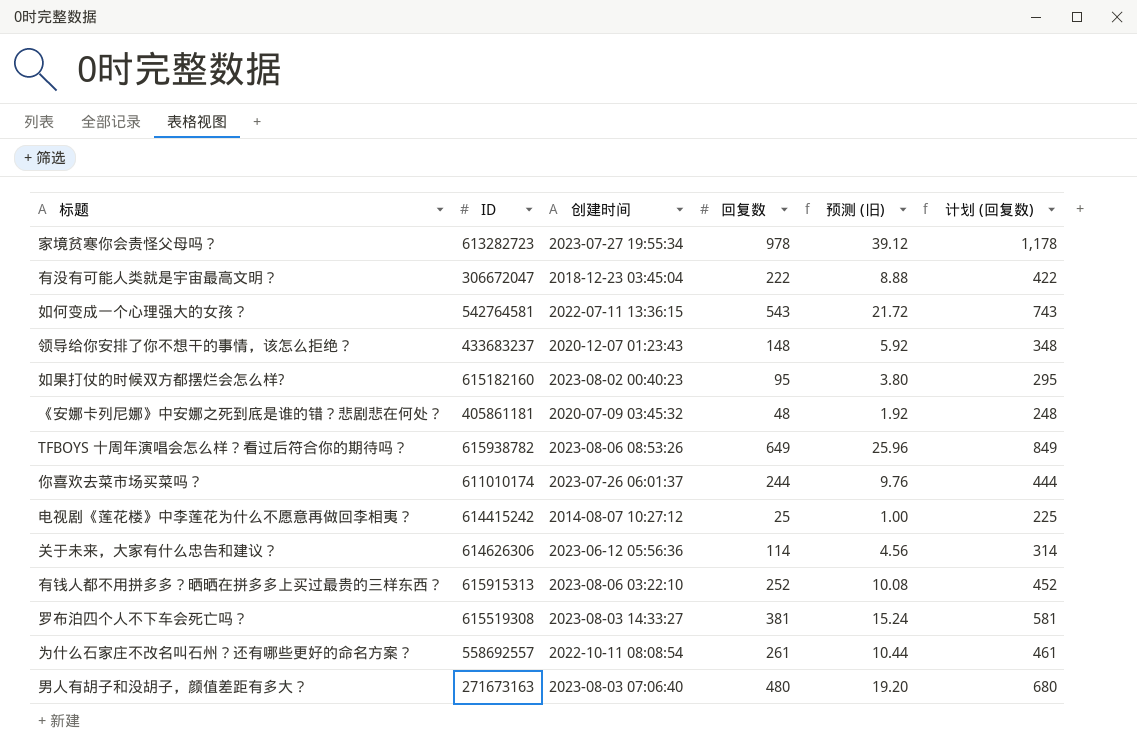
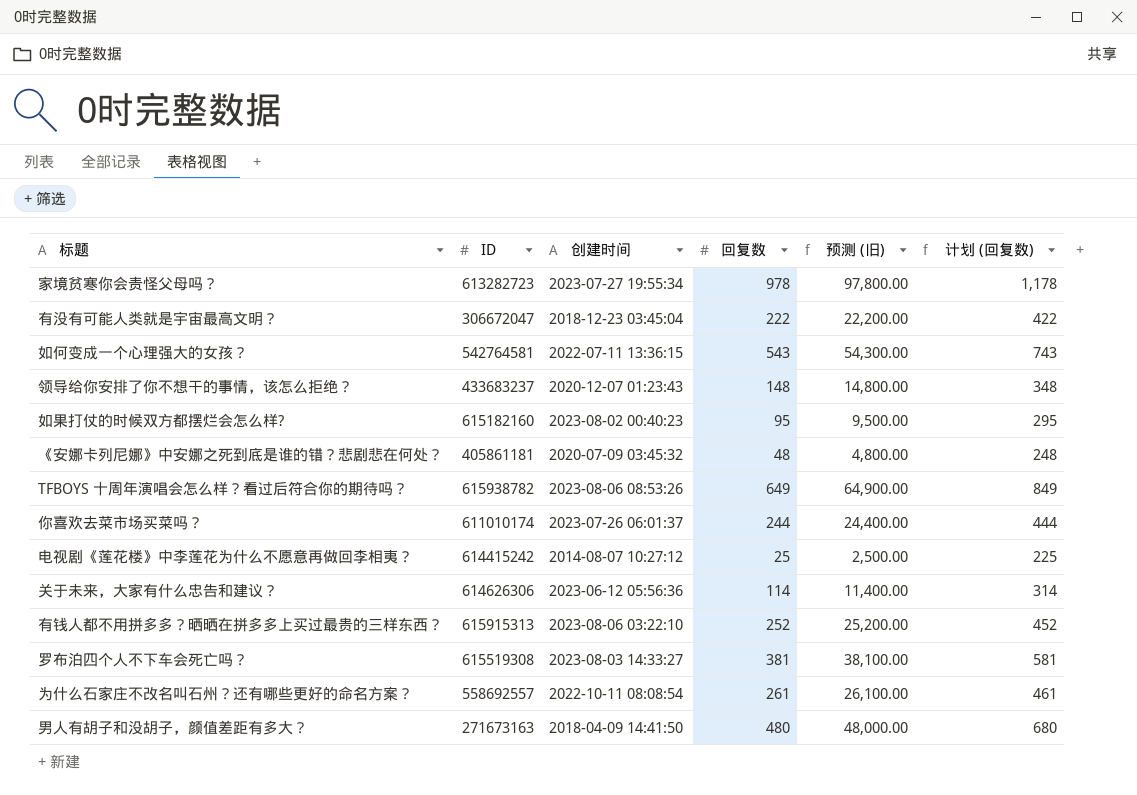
column 预测 (旧) | formula: [回复数] * 0.04 -> [回复数] * 100
男人有胡子和没胡子，颜值差距有多大？ | 创建时间: 2023-08-03 07:06:40 -> 2018-04-09 14:41:50

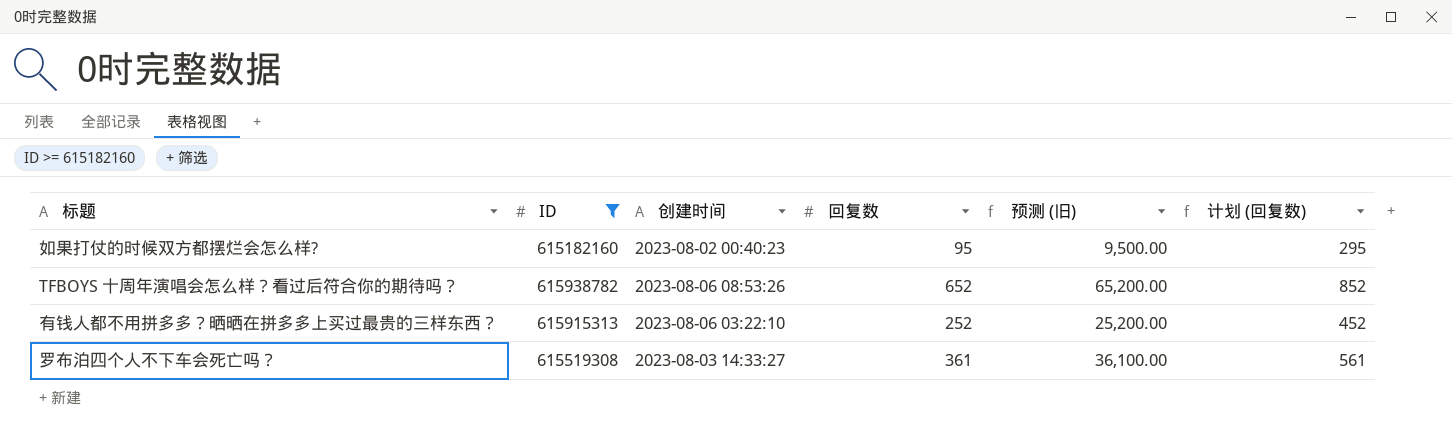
filter: none -> ID >= 615182160
TFBOYS 十周年演唱会怎么样？看过后符合你的期待吗？ | 回复数: 649 -> 652
TFBOYS 十周年演唱会怎么样？看过后符合你的期待吗？ | 预测 (旧): 64,900.00 -> 65,200.00
TFBOYS 十周年演唱会怎么样？看过后符合你的期待吗？ | 计划 (回复数): 849 -> 852
罗布泊四个人不下车会死亡吗？ | 回复数: 381 -> 361
罗布泊四个人不下车会死亡吗？ | 预测 (旧): 38,100.00 -> 36,100.00
罗布泊四个人不下车会死亡吗？ | 计划 (回复数): 581 -> 561

